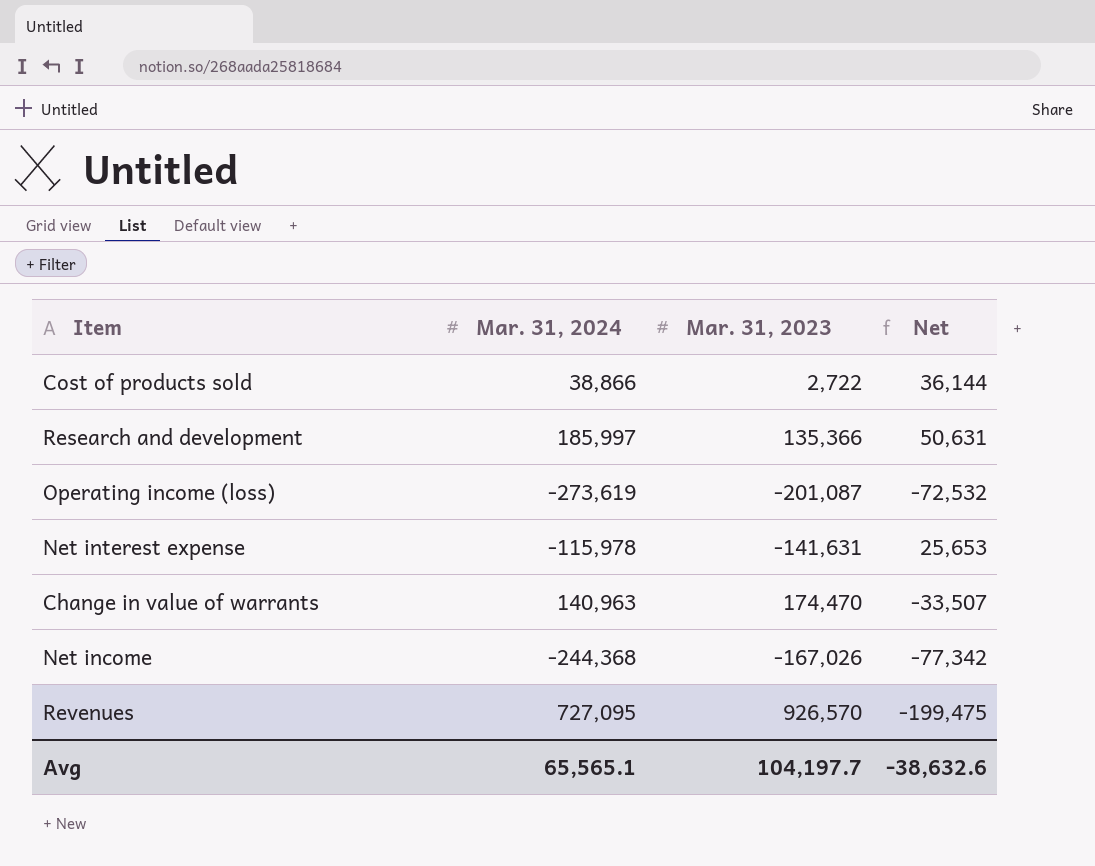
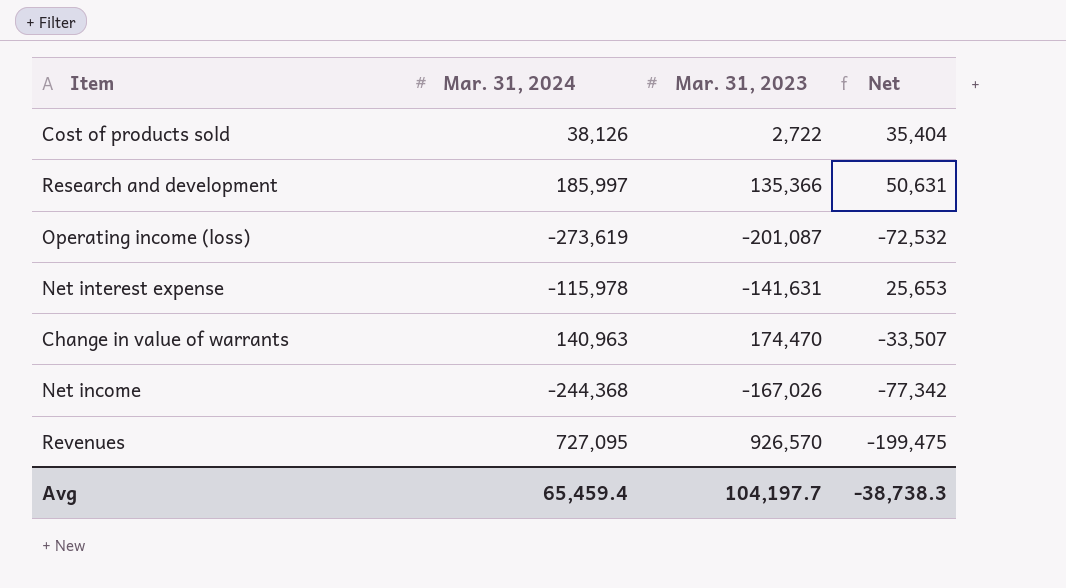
Cost of products sold | Mar. 31, 2024: 38,866 -> 38,126
Cost of products sold | Net: 36,144 -> 35,404
Avg | Mar. 31, 2024: 65,565.1 -> 65,459.4
Avg | Net: -38,632.6 -> -38,738.3

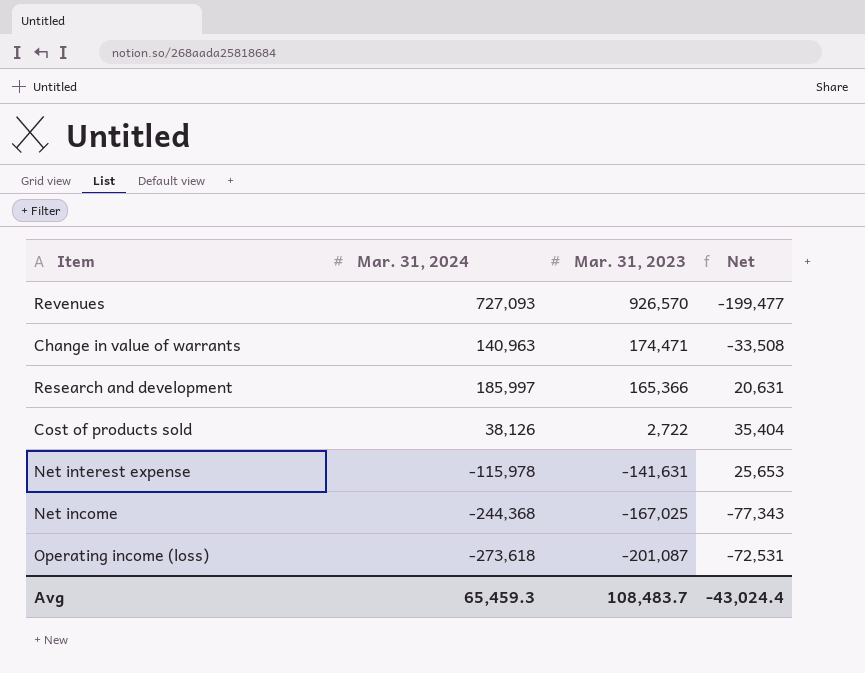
row order: none -> Mar. 31, 2023 descending
Revenues | Mar. 31, 2024: 727,095 -> 727,093
Revenues | Net: -199,475 -> -199,477
Change in value of warrants | Mar. 31, 2023: 174,470 -> 174,471
Change in value of warrants | Net: -33,507 -> -33,508
Research and development | Mar. 31, 2023: 135,366 -> 165,366
Research and development | Net: 50,631 -> 20,631
Net income | Mar. 31, 2023: -167,026 -> -167,025
Net income | Net: -77,342 -> -77,343
Operating income (loss) | Mar. 31, 2024: -273,619 -> -273,618
Operating income (loss) | Net: -72,532 -> -72,531
Avg | Mar. 31, 2024: 65,459.4 -> 65,459.3
Avg | Mar. 31, 2023: 104,197.7 -> 108,483.7
Avg | Net: -38,738.3 -> -43,024.4

